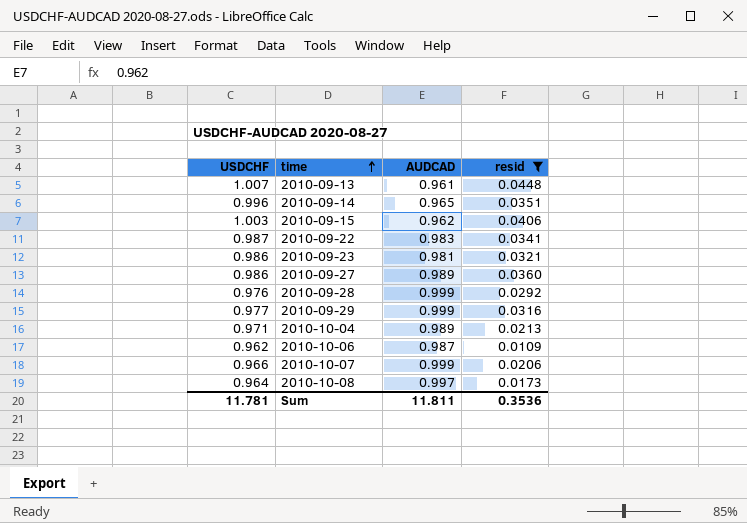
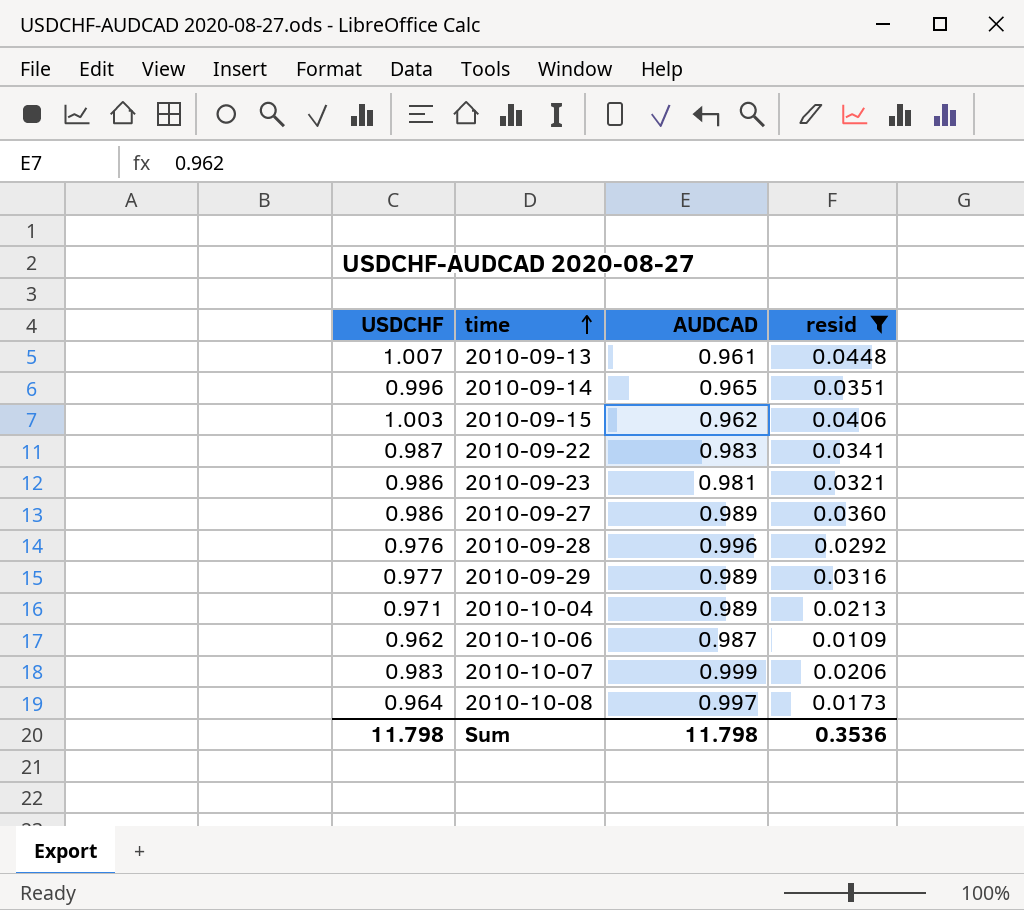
2010-09-28 | AUDCAD: 0.999 -> 0.996
2010-09-29 | AUDCAD: 0.999 -> 0.989
2010-10-07 | USDCHF: 0.966 -> 0.983
Sum | USDCHF: 11.781 -> 11.798
Sum | AUDCAD: 11.811 -> 11.798

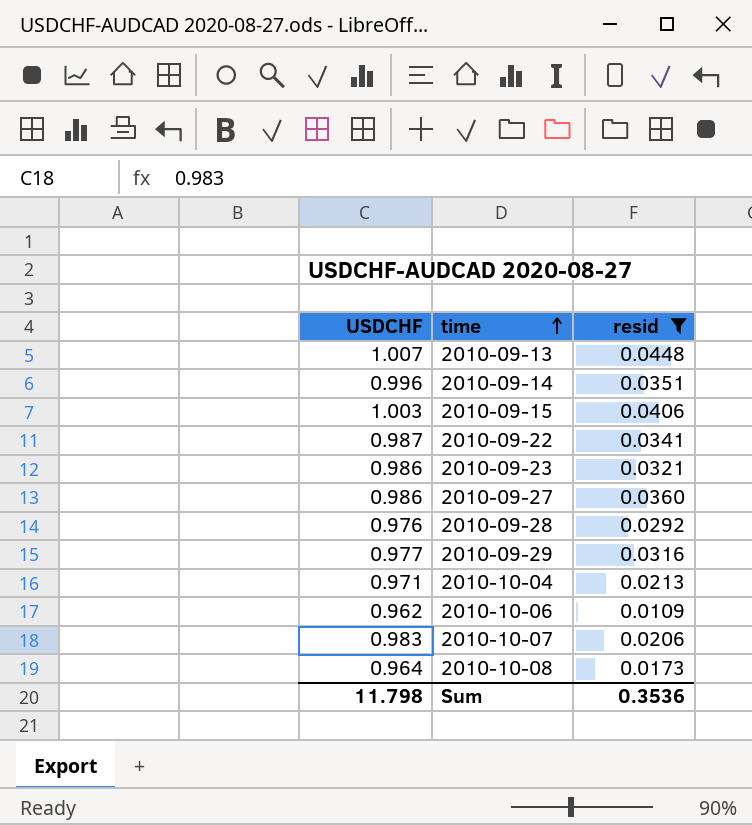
column AUDCAD | position: 3 -> none

